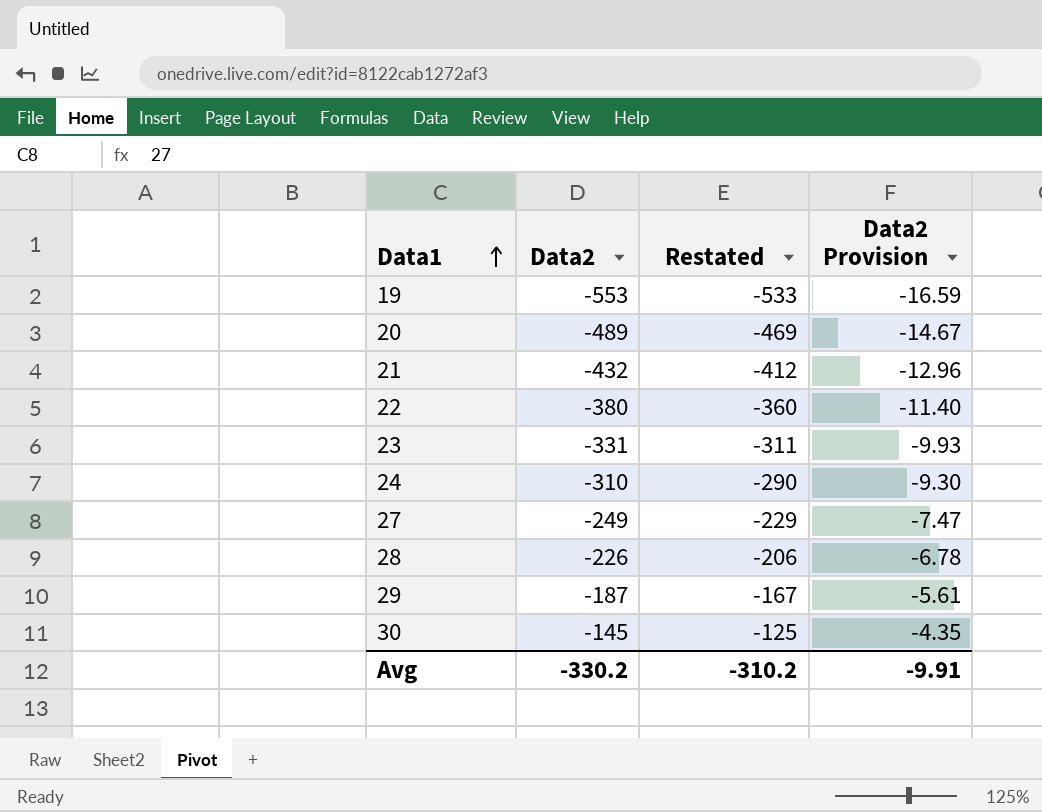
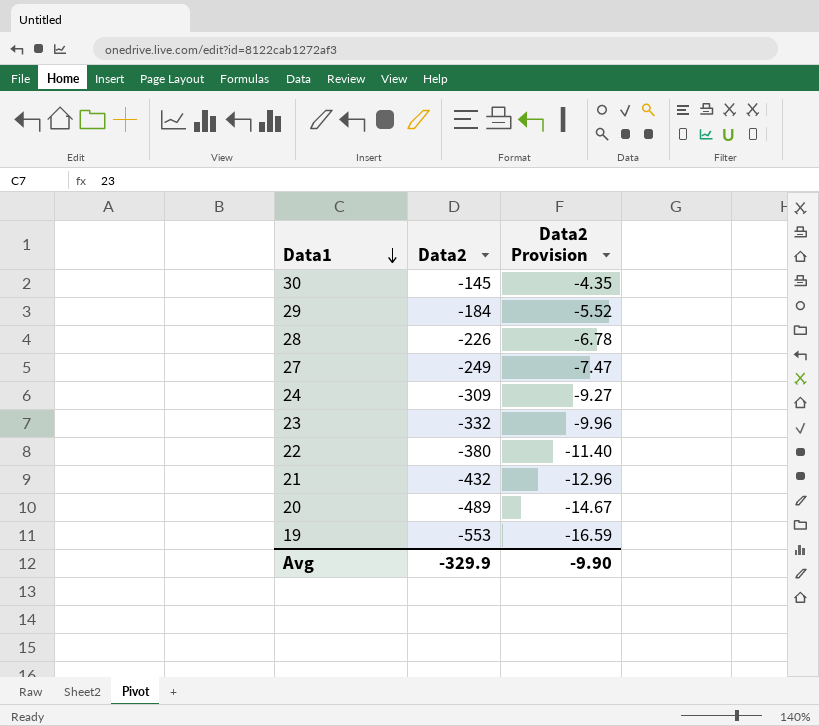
row order: Data1 ascending -> Data1 descending
column Restated | formula: [Data2] + 20 -> none
29 | Data2: -187 -> -184
29 | Data2 Provision: -5.61 -> -5.52
24 | Data2: -310 -> -309
24 | Data2 Provision: -9.30 -> -9.27
23 | Data2: -331 -> -332
23 | Data2 Provision: -9.93 -> -9.96
Avg | Data2: -330.2 -> -329.9
Avg | Data2 Provision: -9.91 -> -9.90

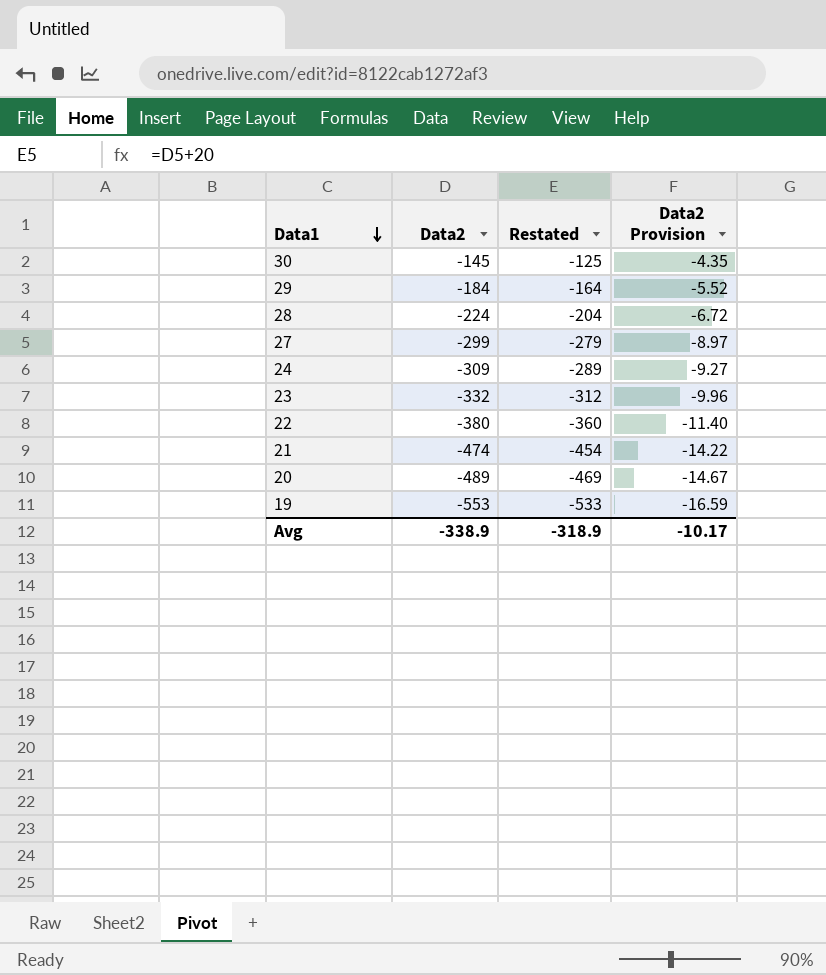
column Restated | formula: none -> [Data2] + 20
28 | Data2: -226 -> -224
28 | Data2 Provision: -6.78 -> -6.72
27 | Data2: -249 -> -299
27 | Data2 Provision: -7.47 -> -8.97
21 | Data2: -432 -> -474
21 | Data2 Provision: -12.96 -> -14.22
Avg | Data2: -329.9 -> -338.9
Avg | Data2 Provision: -9.90 -> -10.17

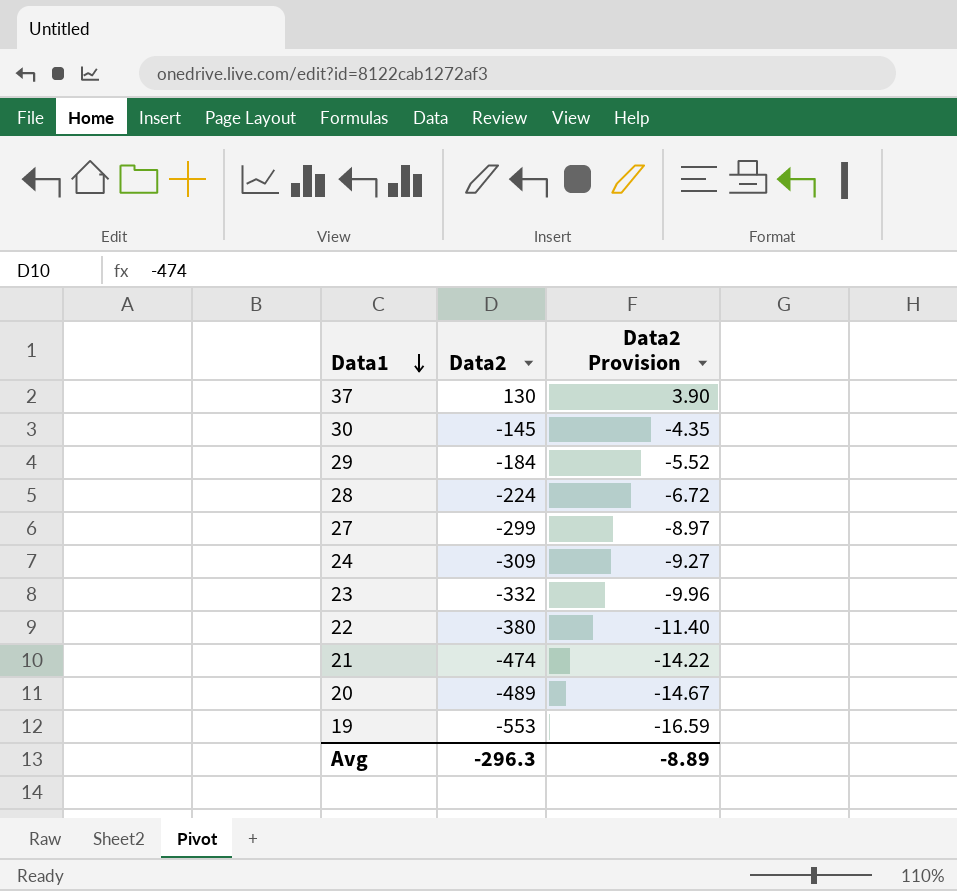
column Restated | formula: [Data2] + 20 -> none
row 37: none -> 130 | 3.90
Avg | Data2: -338.9 -> -296.3
Avg | Data2 Provision: -10.17 -> -8.89

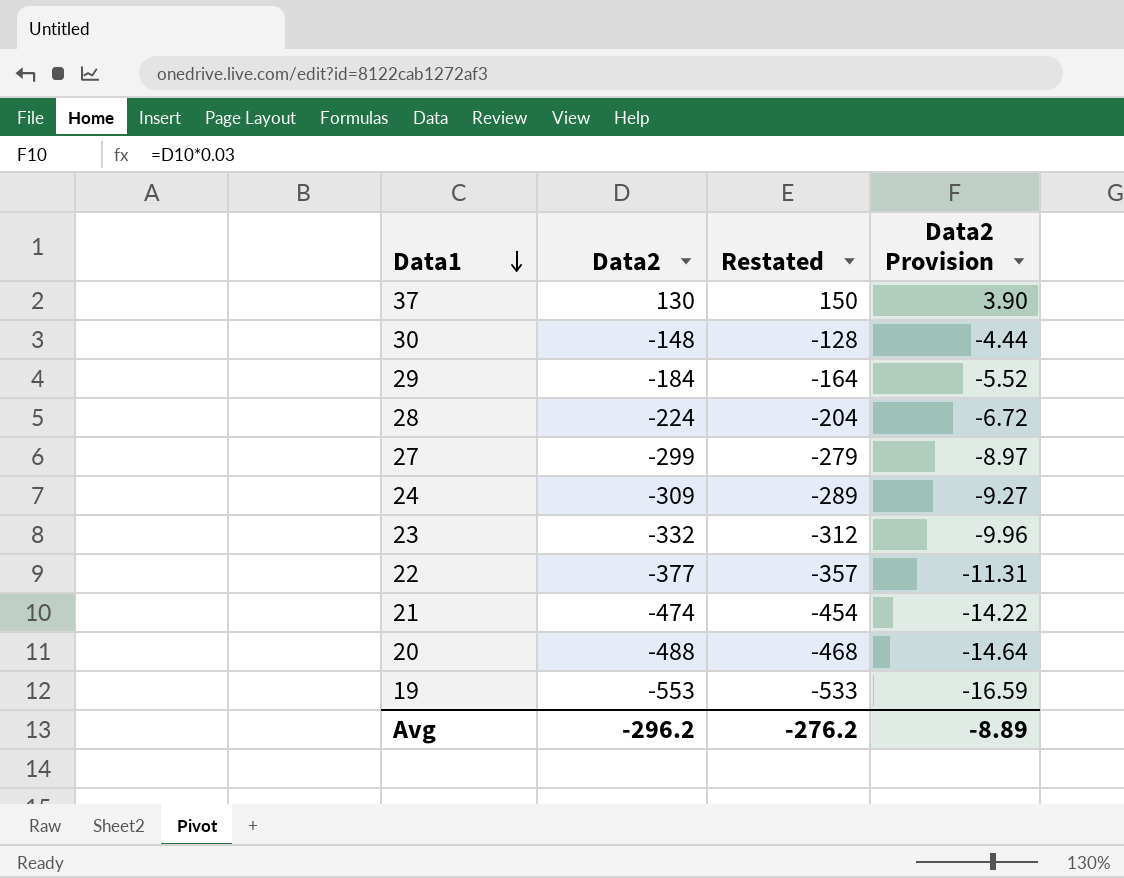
column Restated | formula: none -> [Data2] + 20
30 | Data2: -145 -> -148
30 | Data2 Provision: -4.35 -> -4.44
22 | Data2: -380 -> -377
22 | Data2 Provision: -11.40 -> -11.31
20 | Data2: -489 -> -488
20 | Data2 Provision: -14.67 -> -14.64
Avg | Data2: -296.3 -> -296.2

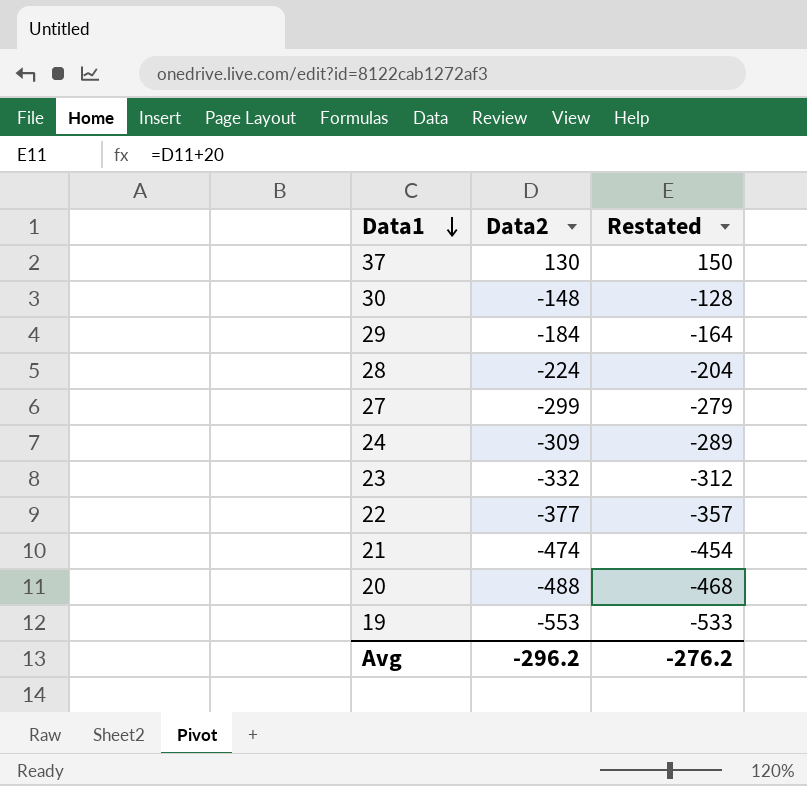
column Data2 Provision | formula: [Data2] * 0.03 -> none

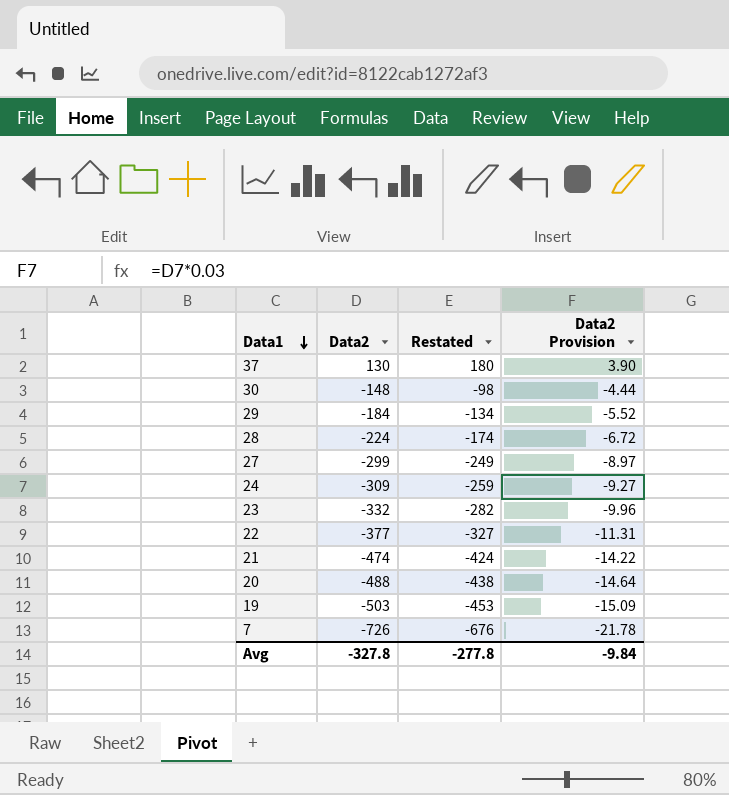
column Restated | formula: [Data2] + 20 -> [Data2] + 50
column Data2 Provision | formula: none -> [Data2] * 0.03
19 | Data2: -553 -> -503
row 7: none -> -726 | -676 | -21.78
Avg | Data2: -296.2 -> -327.8
Avg | Restated: -276.2 -> -277.8

